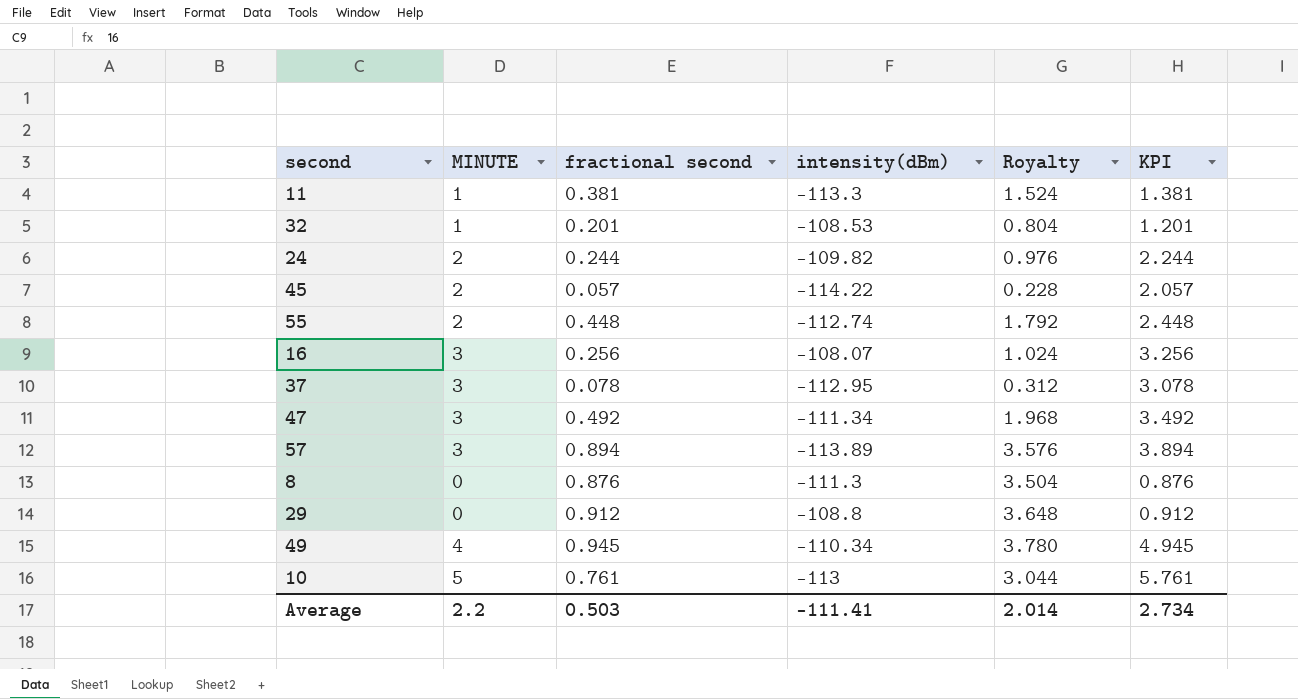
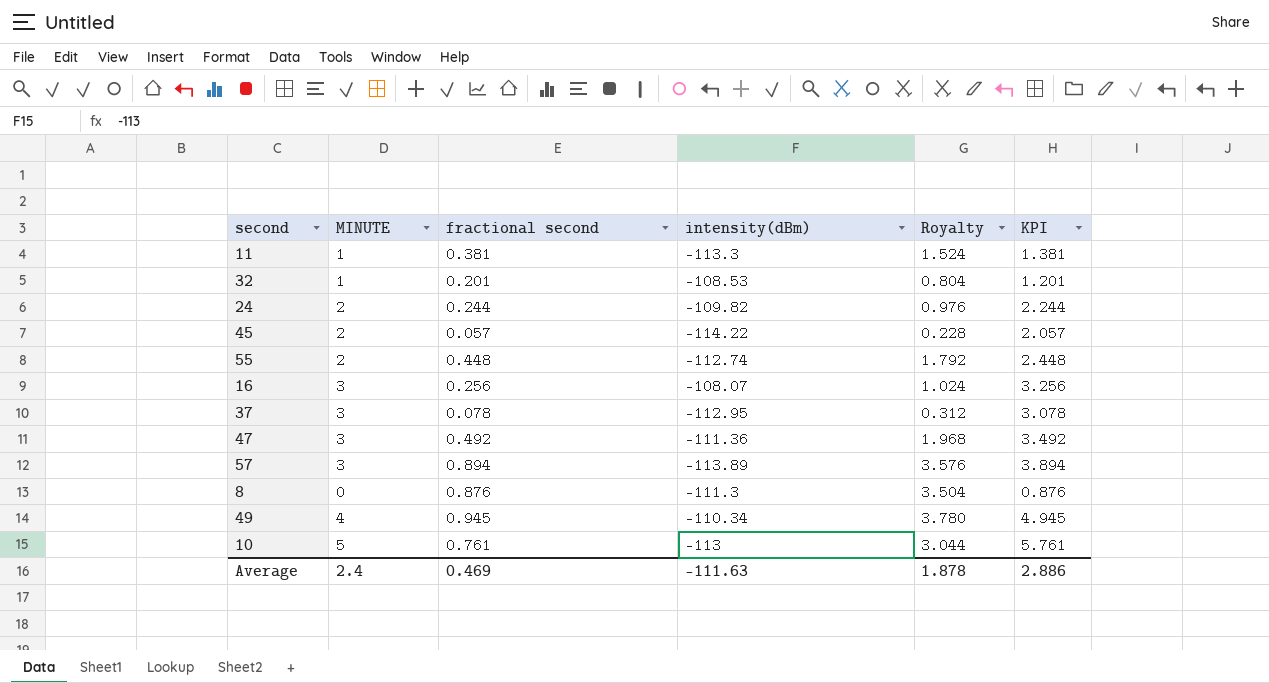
row 29: 0 | 0.912 | -108.8 | 3.648 | 0.912 -> none
47 | intensity(dBm): -111.34 -> -111.36
Average | MINUTE: 2.2 -> 2.4
Average | fractional second: 0.503 -> 0.469
Average | intensity(dBm): -111.41 -> -111.63
Average | Royalty: 2.014 -> 1.878
Average | KPI: 2.734 -> 2.886

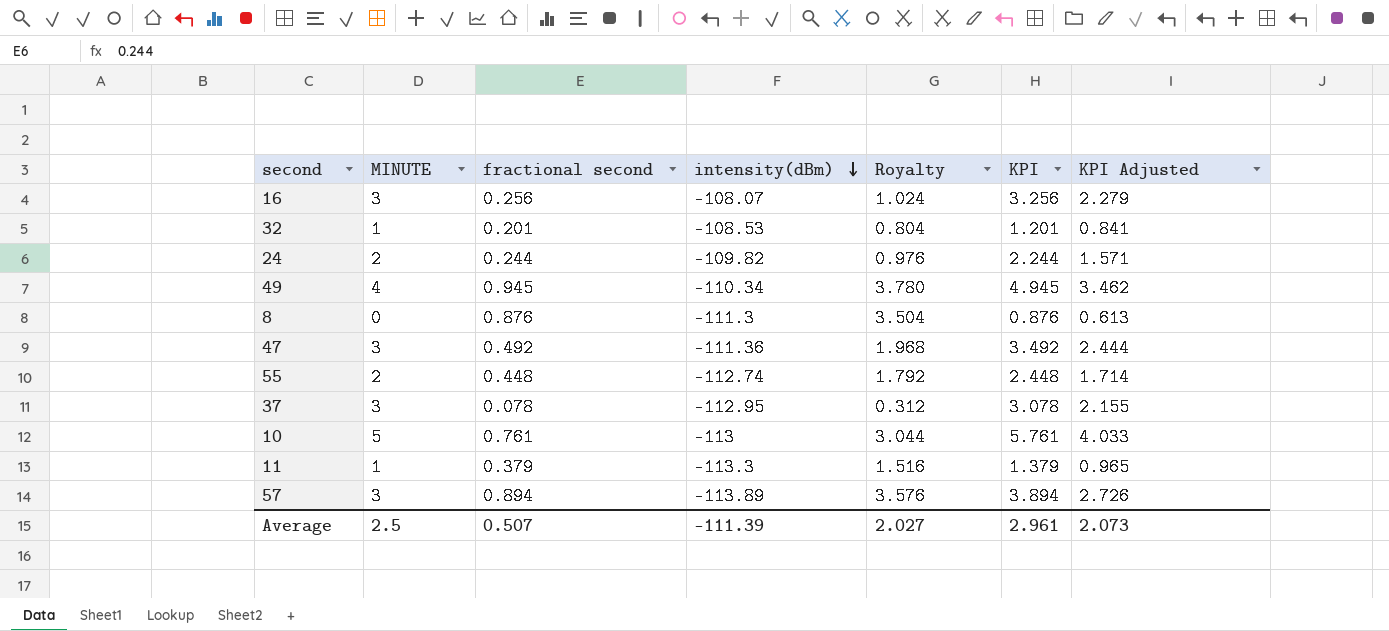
row order: none -> intensity(dBm) descending
column KPI Adjusted | formula: none -> [KPI] * 0.7
row 45: 2 | 0.057 | -114.22 | 0.228 | 2.057 -> none
11 | fractional second: 0.381 -> 0.379
11 | Royalty: 1.524 -> 1.516
11 | KPI: 1.381 -> 1.379
Average | MINUTE: 2.4 -> 2.5
Average | fractional second: 0.469 -> 0.507
Average | intensity(dBm): -111.63 -> -111.39
Average | Royalty: 1.878 -> 2.027
Average | KPI: 2.886 -> 2.961

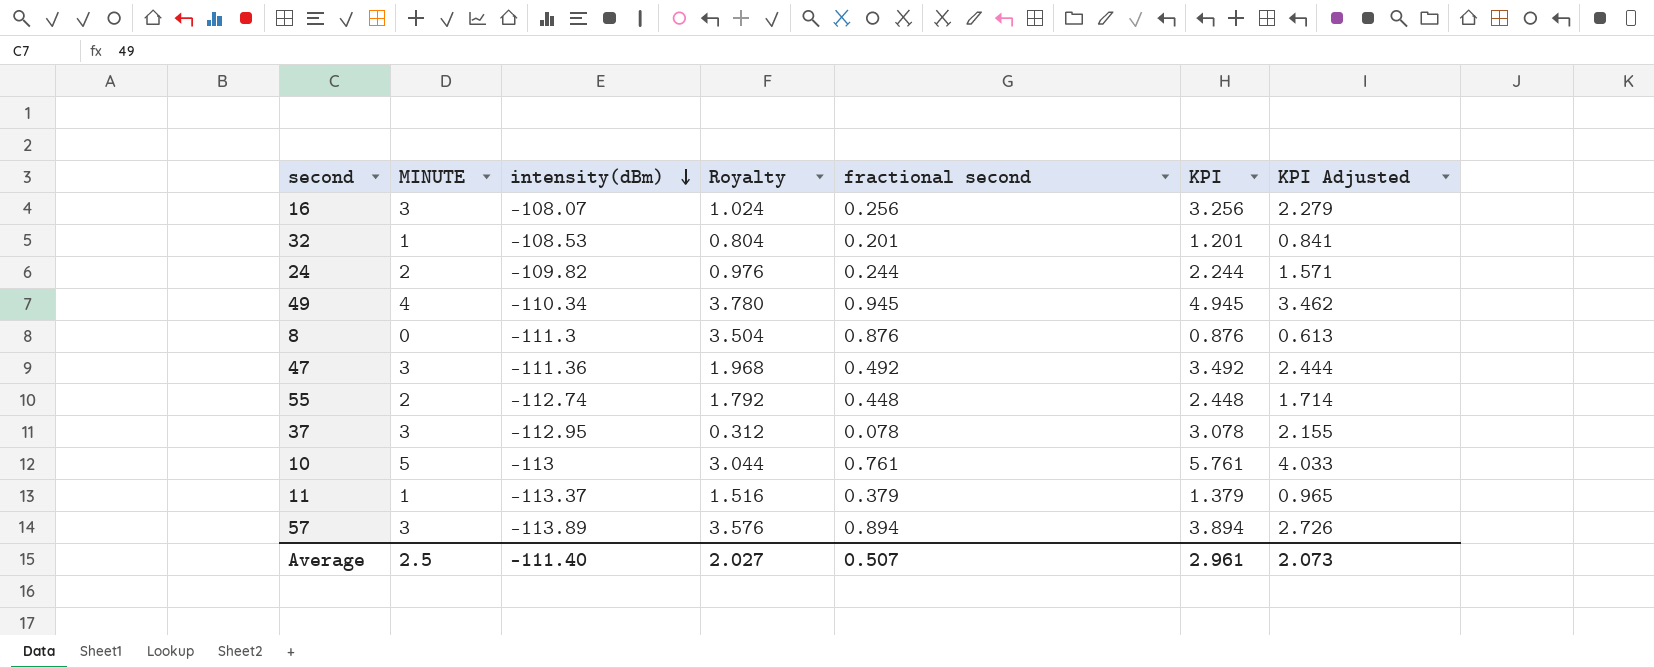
column fractional second | position: 3 -> 5
11 | intensity(dBm): -113.3 -> -113.37
Average | intensity(dBm): -111.39 -> -111.40

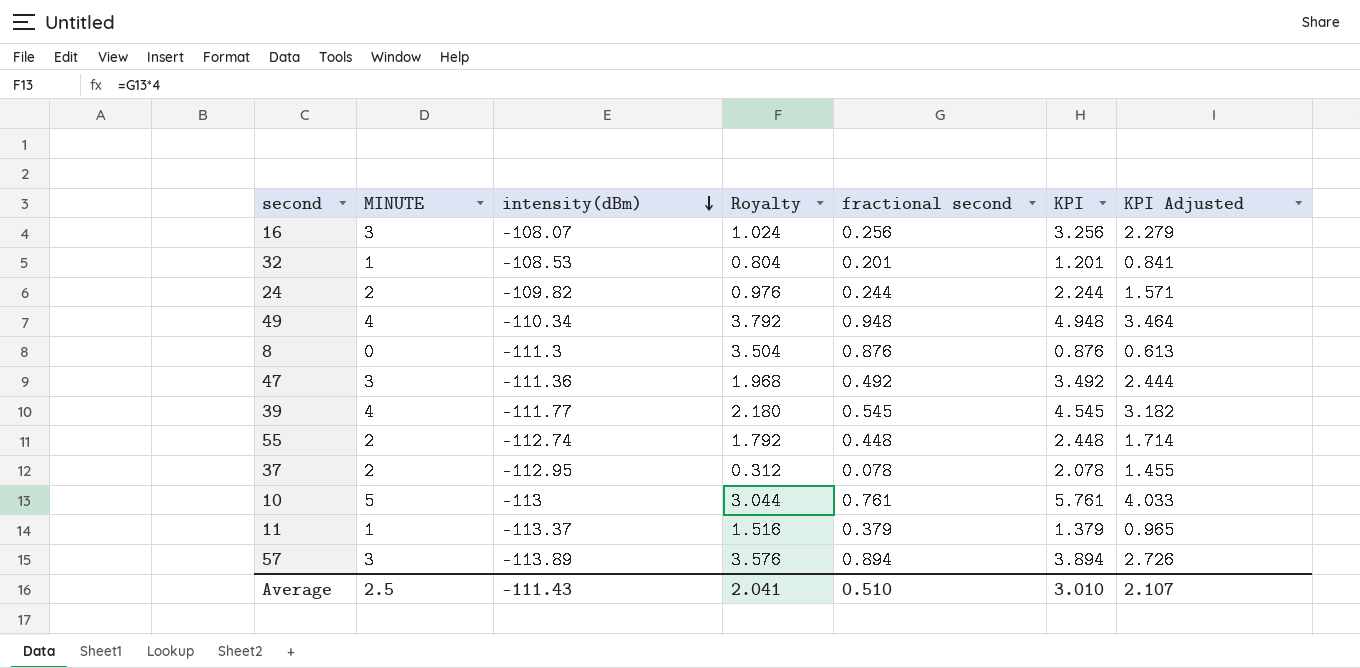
49 | Royalty: 3.780 -> 3.792
49 | fractional second: 0.945 -> 0.948
49 | KPI: 4.945 -> 4.948
49 | KPI Adjusted: 3.462 -> 3.464
row 39: none -> 4 | -111.77 | 2.180 | 0.545 | 4.545 | 3.182
37 | MINUTE: 3 -> 2
37 | KPI: 3.078 -> 2.078
37 | KPI Adjusted: 2.155 -> 1.455
Average | intensity(dBm): -111.40 -> -111.43
Average | Royalty: 2.027 -> 2.041
Average | fractional second: 0.507 -> 0.510
Average | KPI: 2.961 -> 3.010
Average | KPI Adjusted: 2.073 -> 2.107

